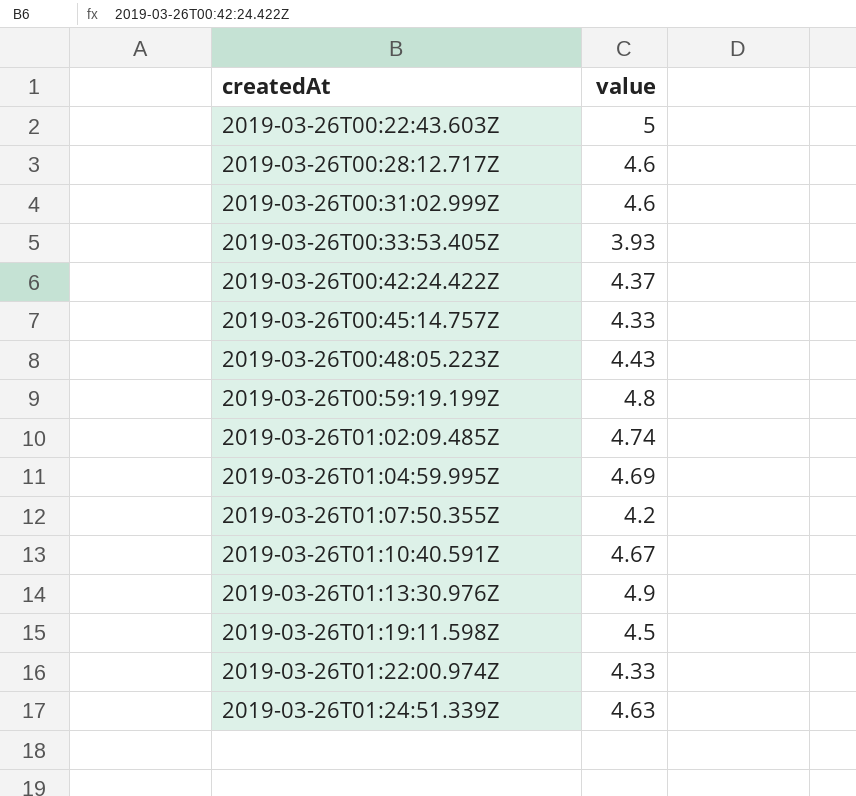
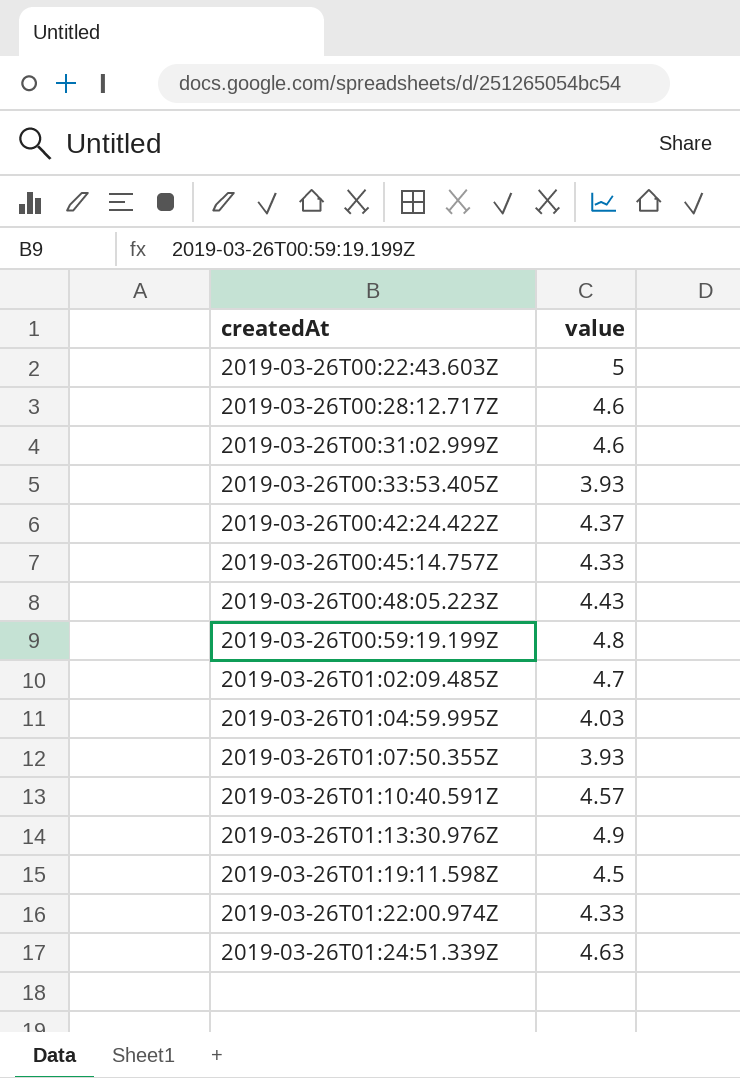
2019-03-26T01:02:09.485Z | value: 4.74 -> 4.7
2019-03-26T01:04:59.995Z | value: 4.69 -> 4.03
2019-03-26T01:07:50.355Z | value: 4.2 -> 3.93
2019-03-26T01:10:40.591Z | value: 4.67 -> 4.57

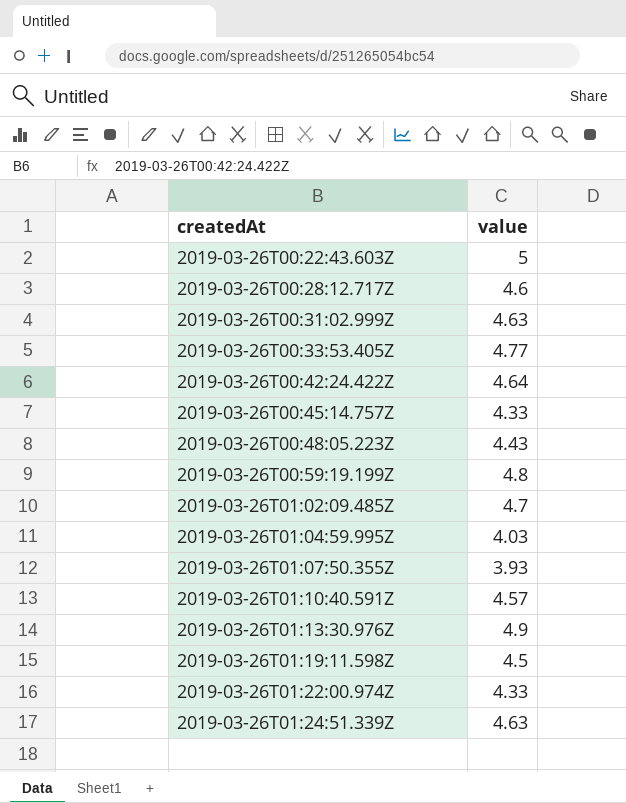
2019-03-26T00:31:02.999Z | value: 4.6 -> 4.63
2019-03-26T00:33:53.405Z | value: 3.93 -> 4.77
2019-03-26T00:42:24.422Z | value: 4.37 -> 4.64

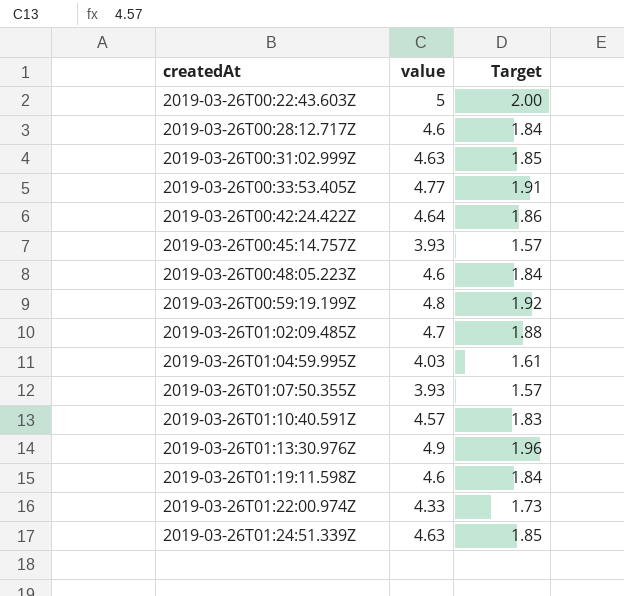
column Target | formula: none -> [value] * 0.4
2019-03-26T00:45:14.757Z | value: 4.33 -> 3.93
2019-03-26T00:48:05.223Z | value: 4.43 -> 4.6
2019-03-26T01:19:11.598Z | value: 4.5 -> 4.6

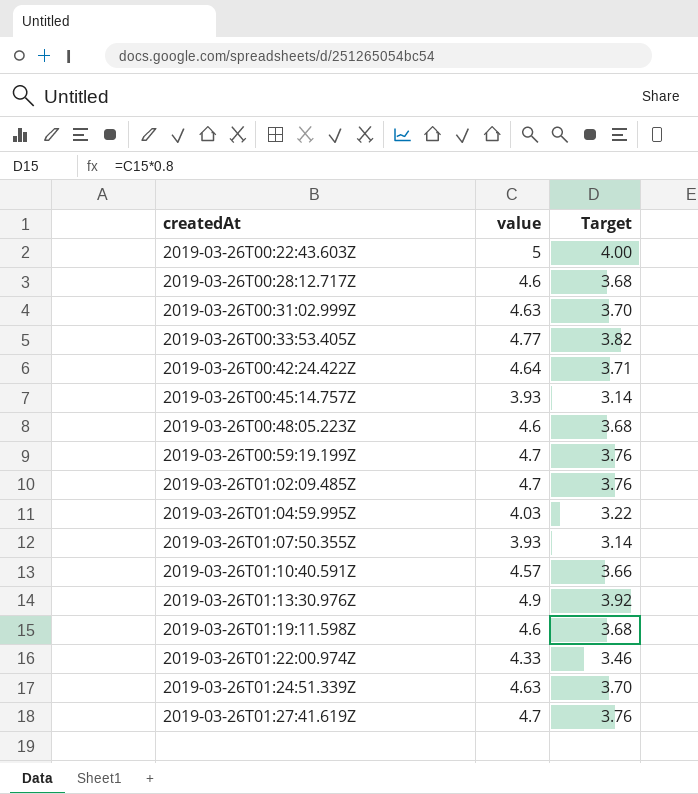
column Target | formula: [value] * 0.4 -> [value] * 0.8
2019-03-26T00:59:19.199Z | value: 4.8 -> 4.7
row 2019-03-26T01:27:41.619Z: none -> 4.7 | 3.76

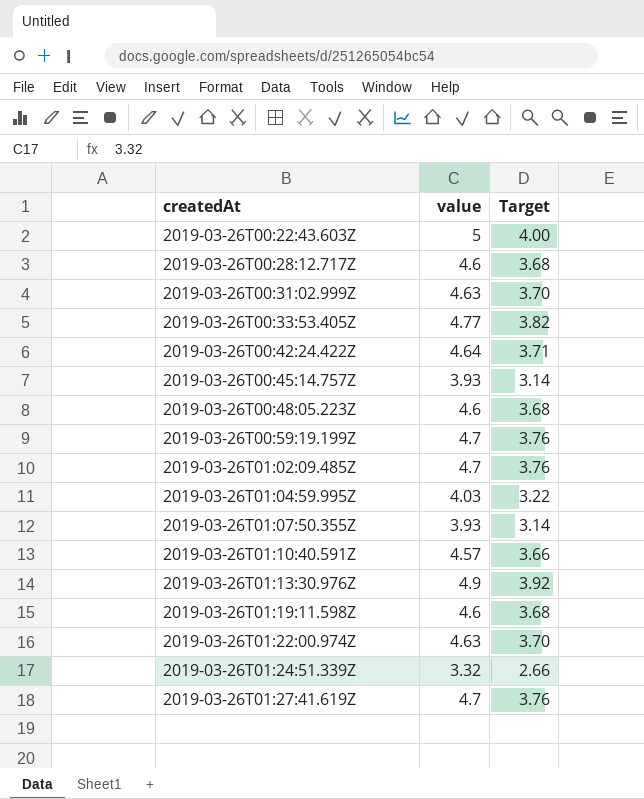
2019-03-26T01:22:00.974Z | value: 4.33 -> 4.63
2019-03-26T01:22:00.974Z | Target: 3.46 -> 3.70
2019-03-26T01:24:51.339Z | value: 4.63 -> 3.32
2019-03-26T01:24:51.339Z | Target: 3.70 -> 2.66

